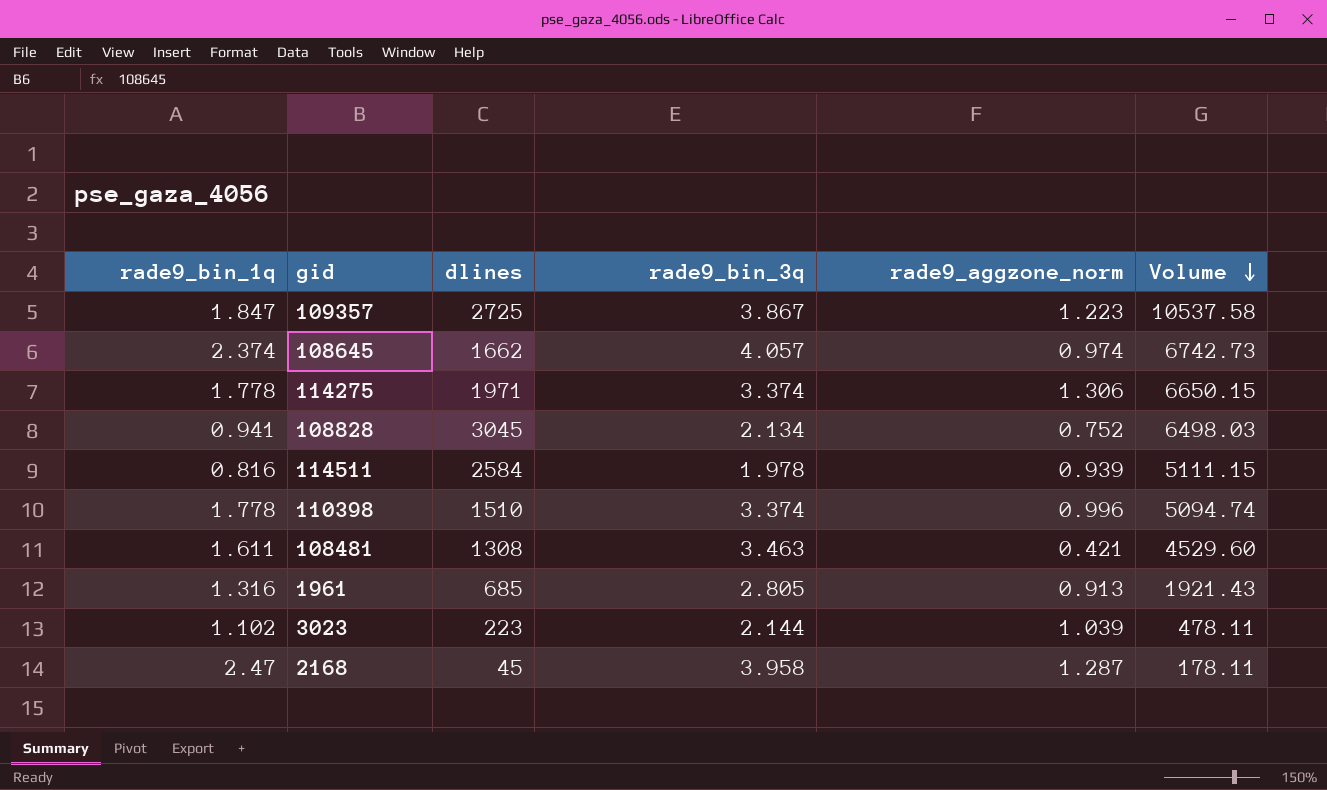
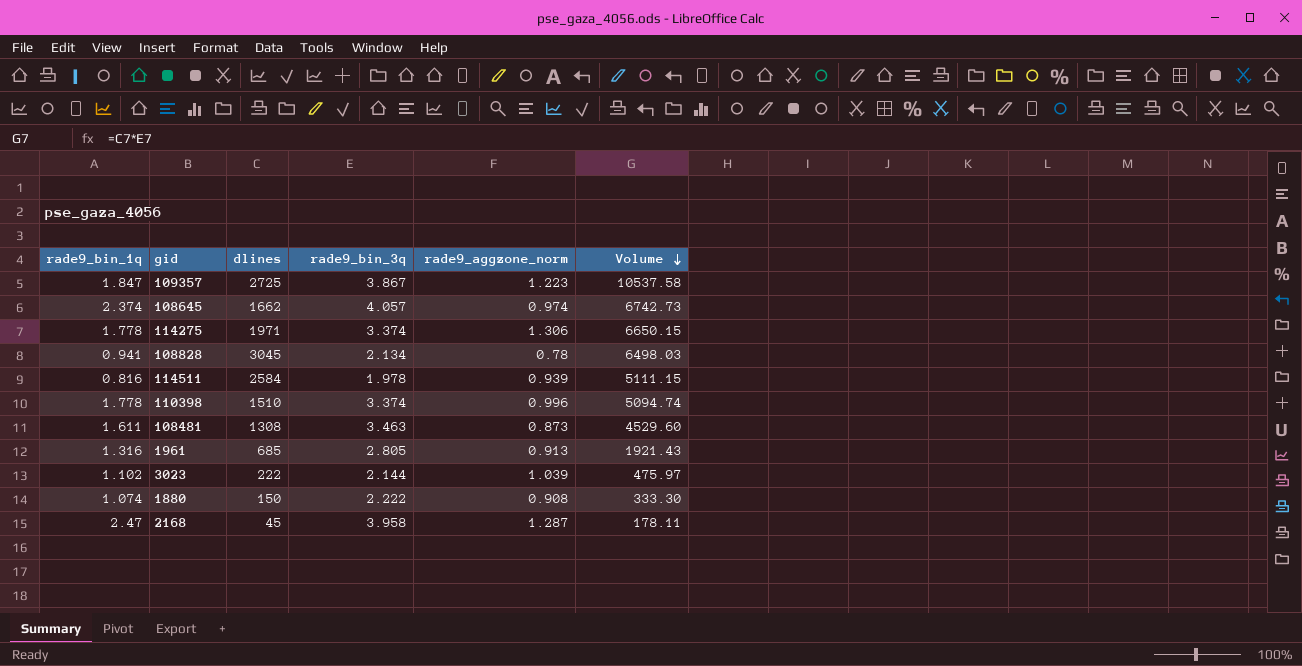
108828 | rade9_aggzone_norm: 0.752 -> 0.78
108481 | rade9_aggzone_norm: 0.421 -> 0.873
3023 | dlines: 223 -> 222
3023 | Volume: 478.11 -> 475.97
row 1880: none -> 1.074 | 150 | 2.222 | 0.908 | 333.30

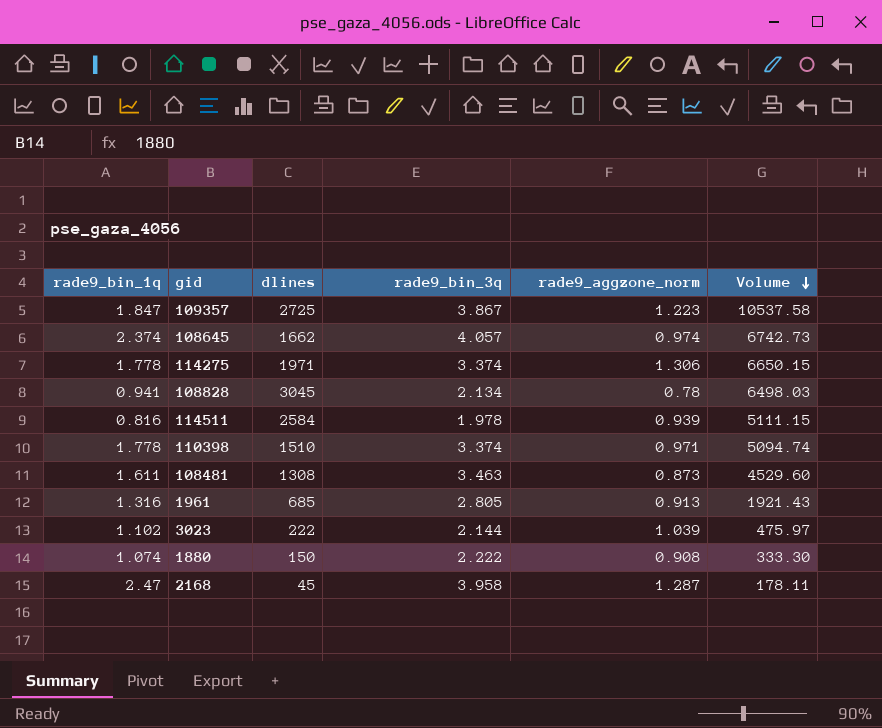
110398 | rade9_aggzone_norm: 0.996 -> 0.971

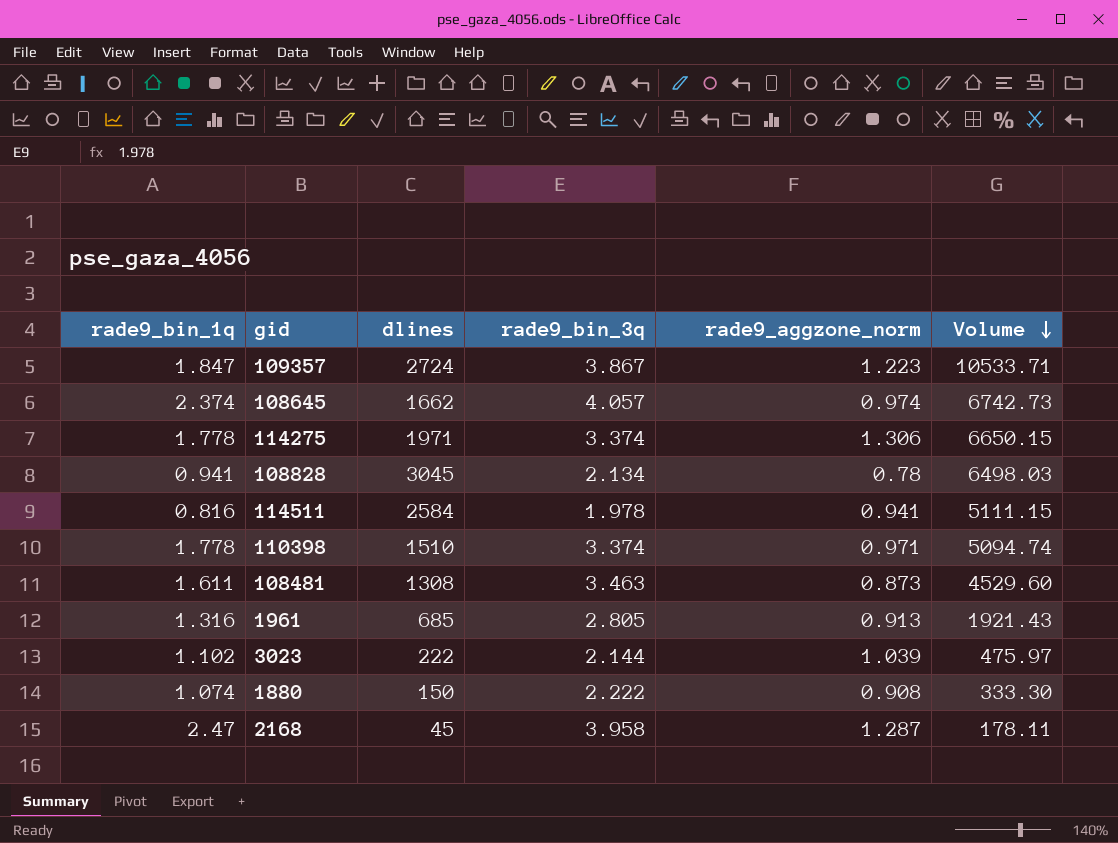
109357 | dlines: 2725 -> 2724
109357 | Volume: 10537.58 -> 10533.71
114511 | rade9_aggzone_norm: 0.939 -> 0.941

